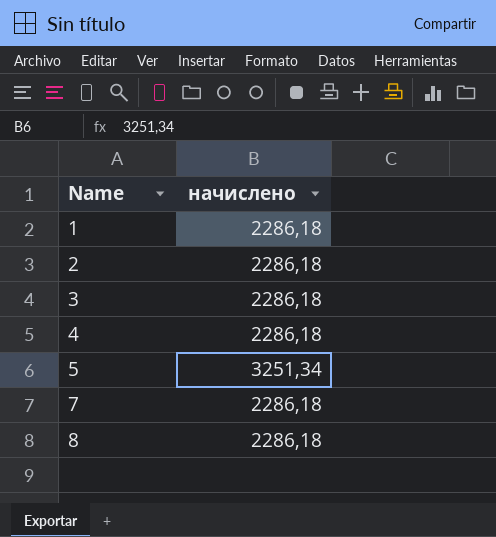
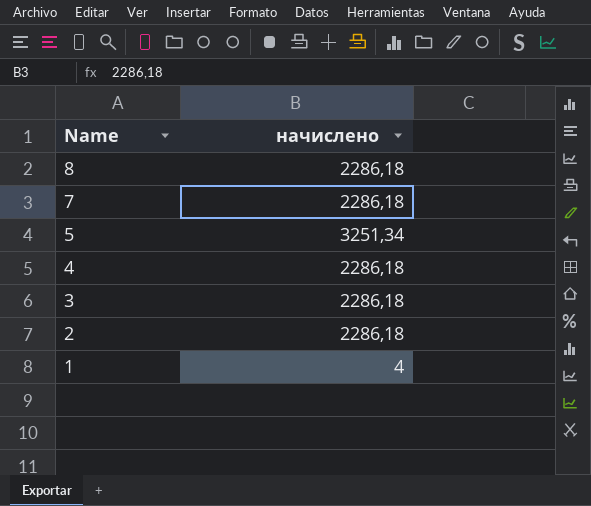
row order: Name ascending -> Name descending
1 | начислено: 2286,18 -> 4

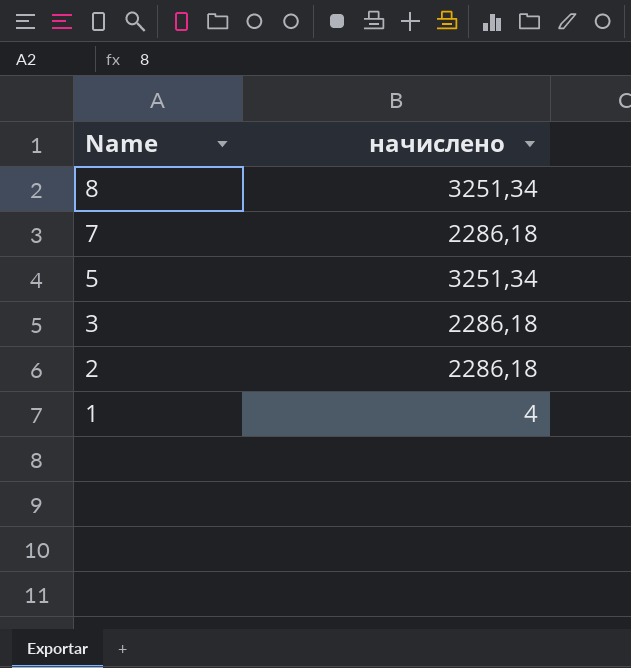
row 4: 2286,18 -> none
8 | начислено: 2286,18 -> 3251,34

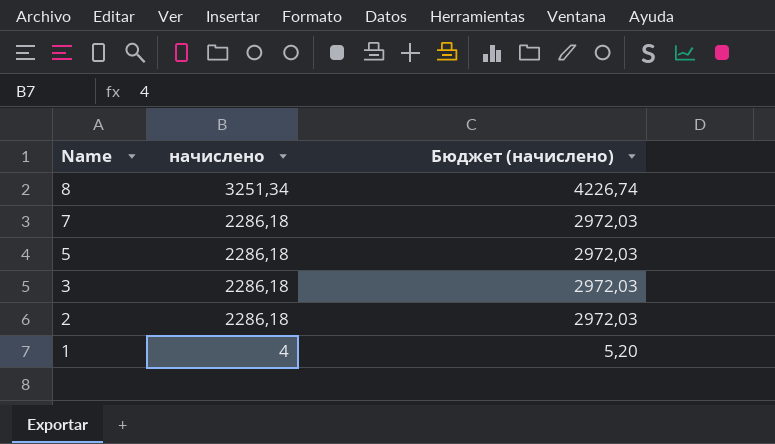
column Бюджет (начислено) | formula: none -> [начислено] * 1,3
5 | начислено: 3251,34 -> 2286,18

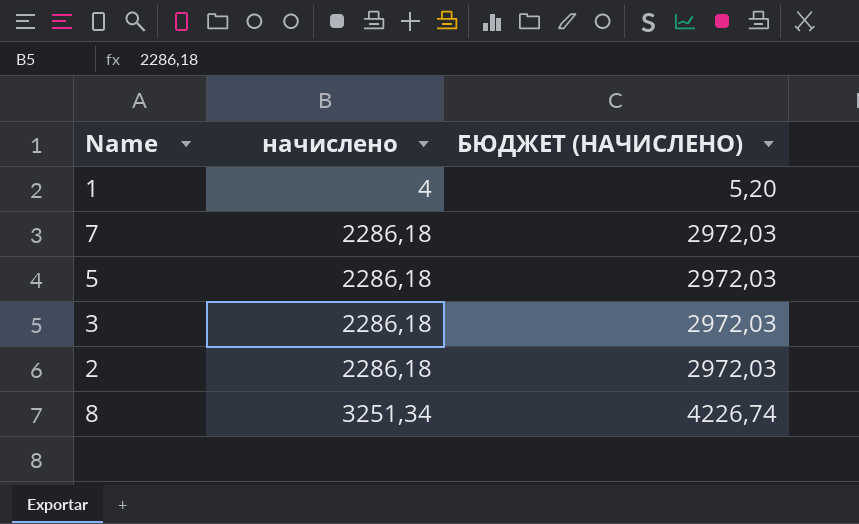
row order: Name descending -> начислено ascending
column name: Бюджет (начислено) -> БЮДЖЕТ (НАЧИСЛЕНО)

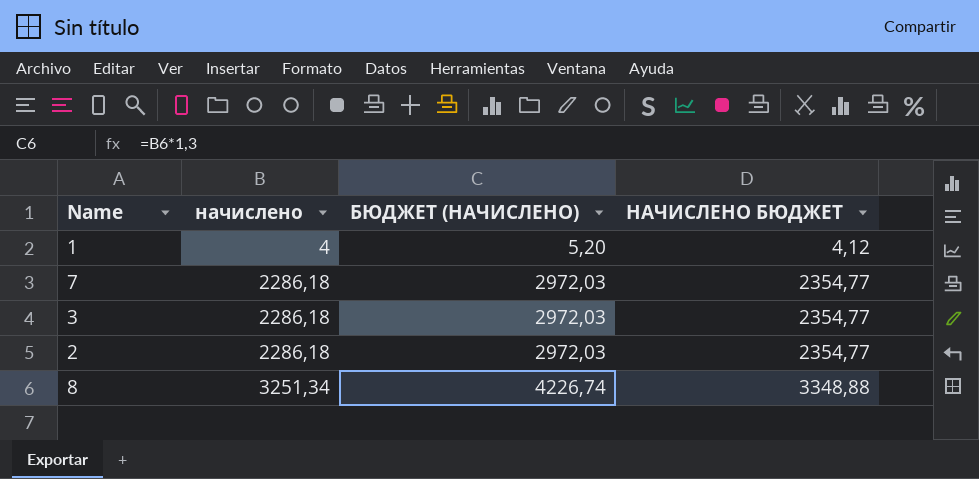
column НАЧИСЛЕНО БЮДЖЕТ | formula: none -> [начислено] * 1,03
row 5: 2286,18 | 2972,03 -> none

